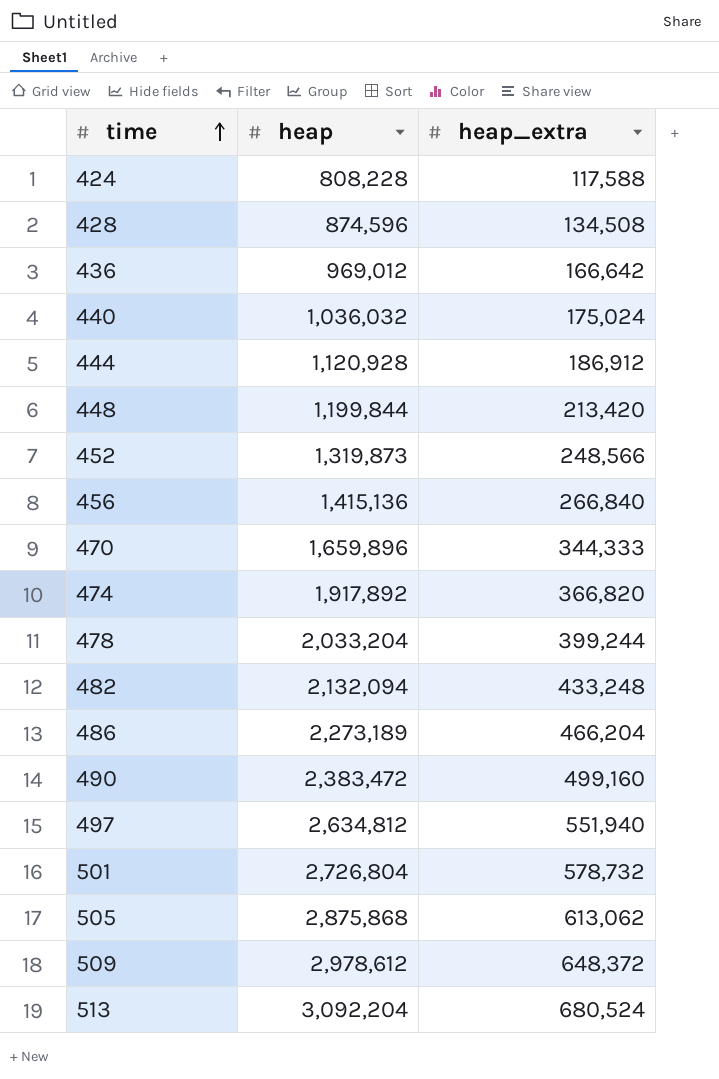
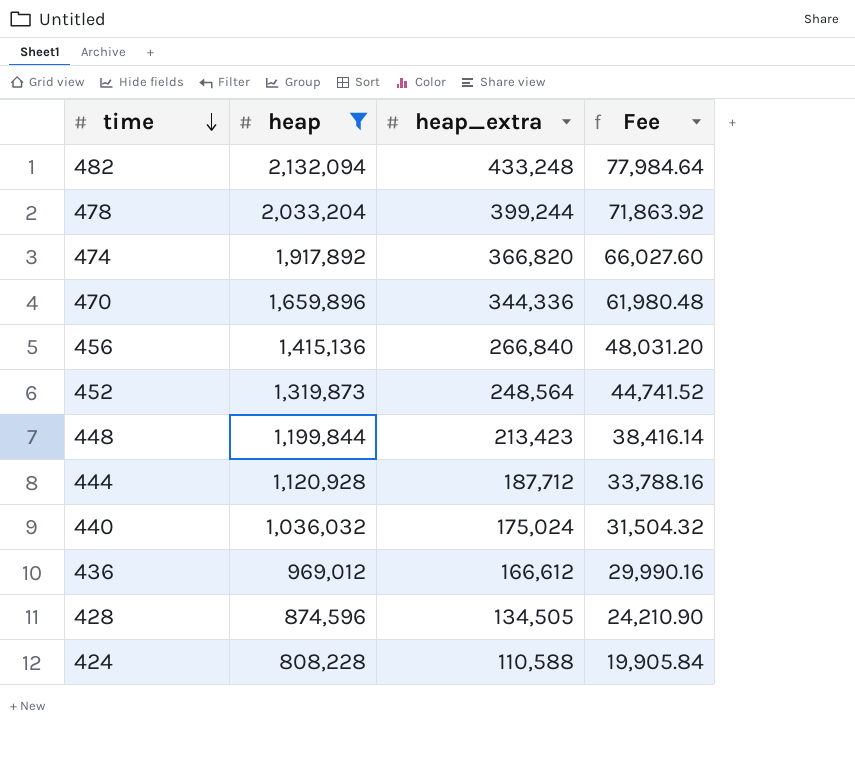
filter: none -> heap <= 2,132,094
row order: time ascending -> time descending
column Fee | formula: none -> [heap_extra] * 0.18
470 | heap_extra: 344,333 -> 344,336
452 | heap_extra: 248,566 -> 248,564
448 | heap_extra: 213,420 -> 213,423
444 | heap_extra: 186,912 -> 187,712
436 | heap_extra: 166,642 -> 166,612
428 | heap_extra: 134,508 -> 134,505
424 | heap_extra: 117,588 -> 110,588

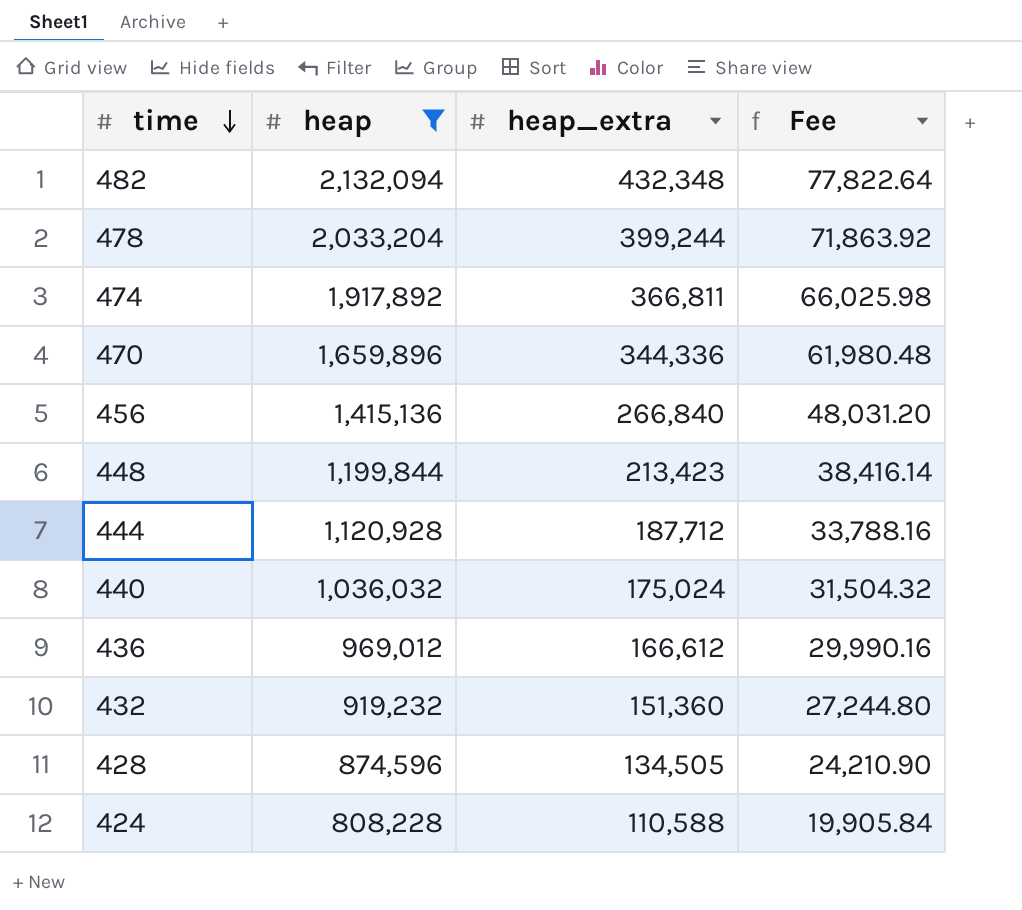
row 452: 1,319,873 | 248,564 | 44,741.52 -> none
482 | heap_extra: 433,248 -> 432,348
482 | Fee: 77,984.64 -> 77,822.64
474 | heap_extra: 366,820 -> 366,811
474 | Fee: 66,027.60 -> 66,025.98
row 432: none -> 919,232 | 151,360 | 27,244.80

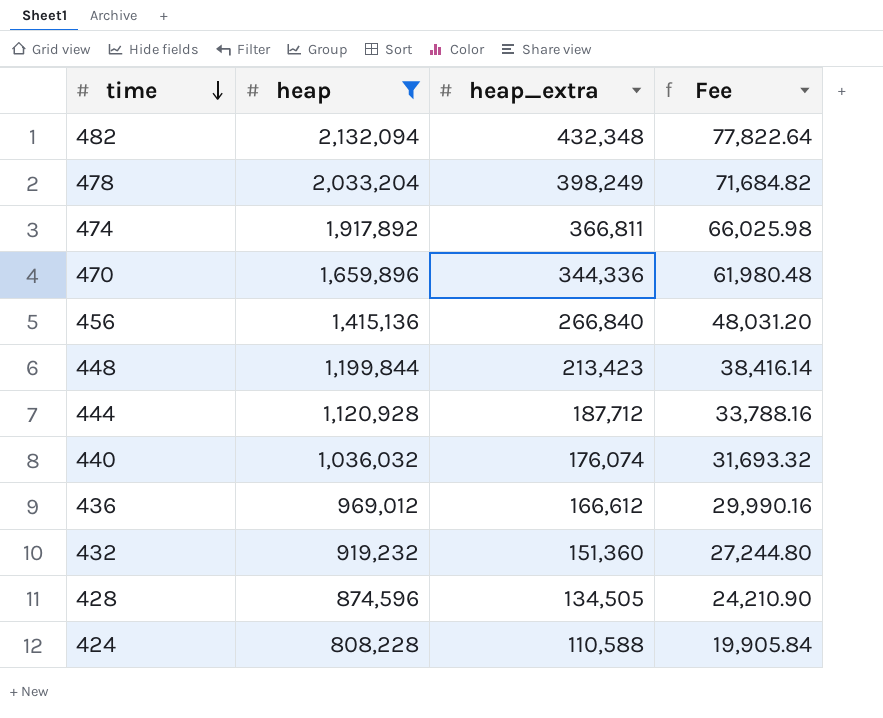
478 | heap_extra: 399,244 -> 398,249
478 | Fee: 71,863.92 -> 71,684.82
440 | heap_extra: 175,024 -> 176,074
440 | Fee: 31,504.32 -> 31,693.32

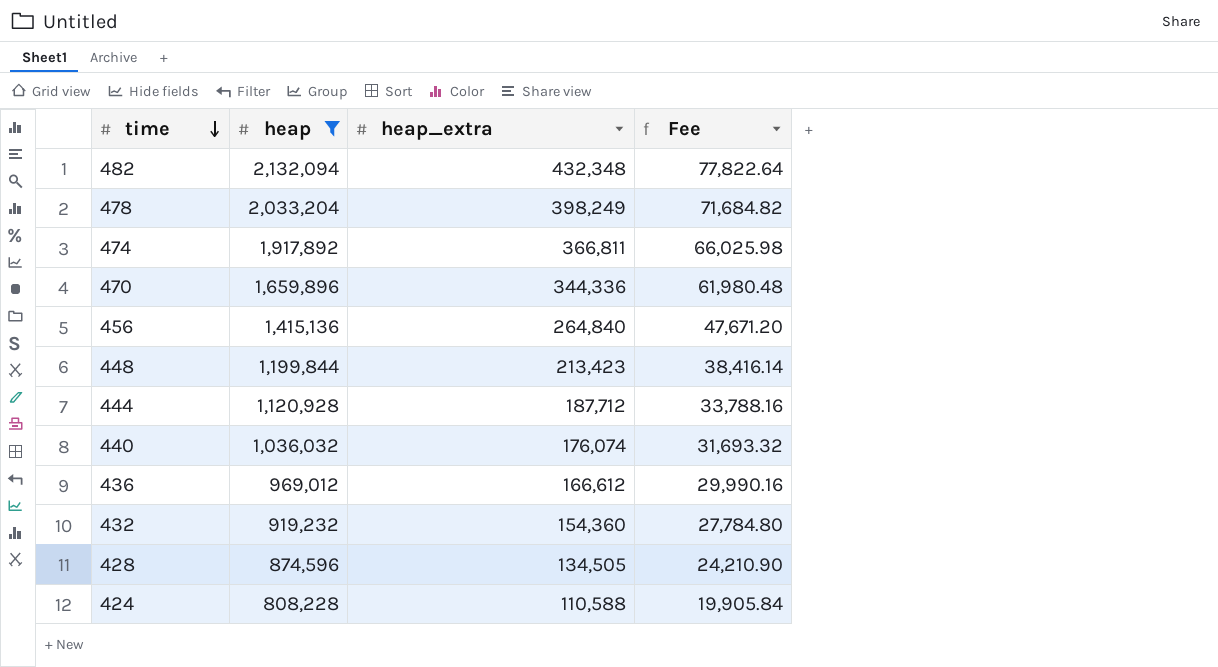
456 | heap_extra: 266,840 -> 264,840
456 | Fee: 48,031.20 -> 47,671.20
432 | heap_extra: 151,360 -> 154,360
432 | Fee: 27,244.80 -> 27,784.80

